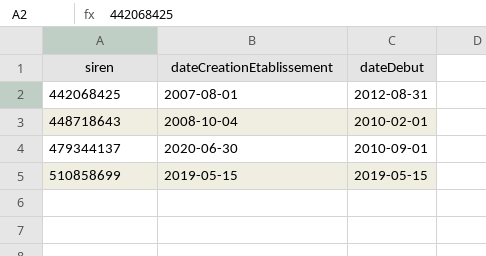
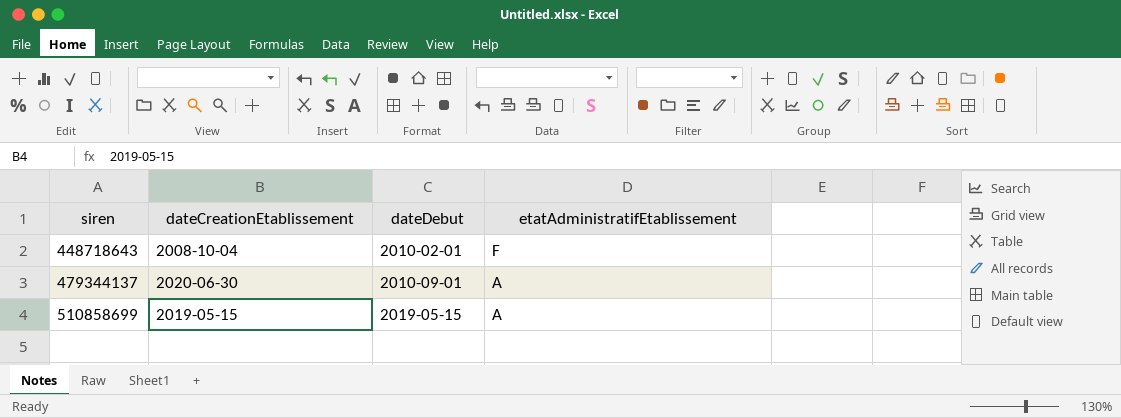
column etatAdministratifEtablissement | position: none -> 4
row 442068425: 2007-08-01 | 2012-08-31 -> none

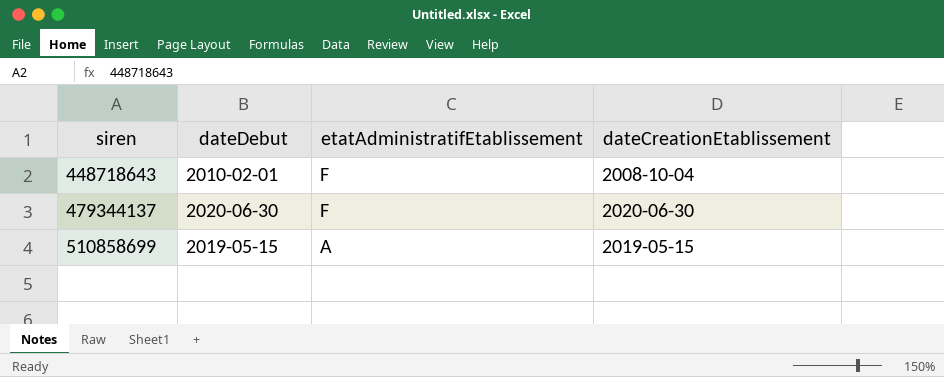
column dateCreationEtablissement | position: 2 -> 4
479344137 | dateDebut: 2010-09-01 -> 2020-06-30
479344137 | etatAdministratifEtablissement: A -> F

